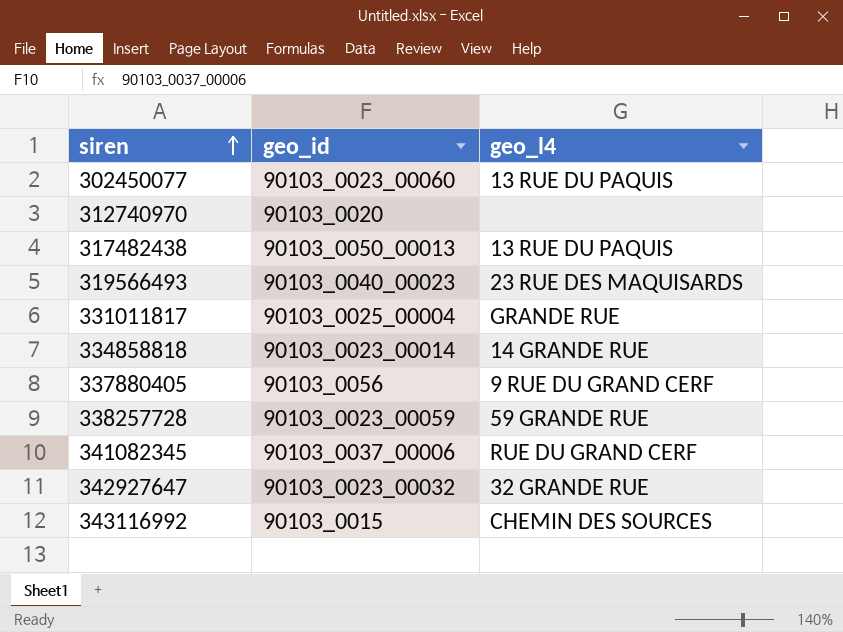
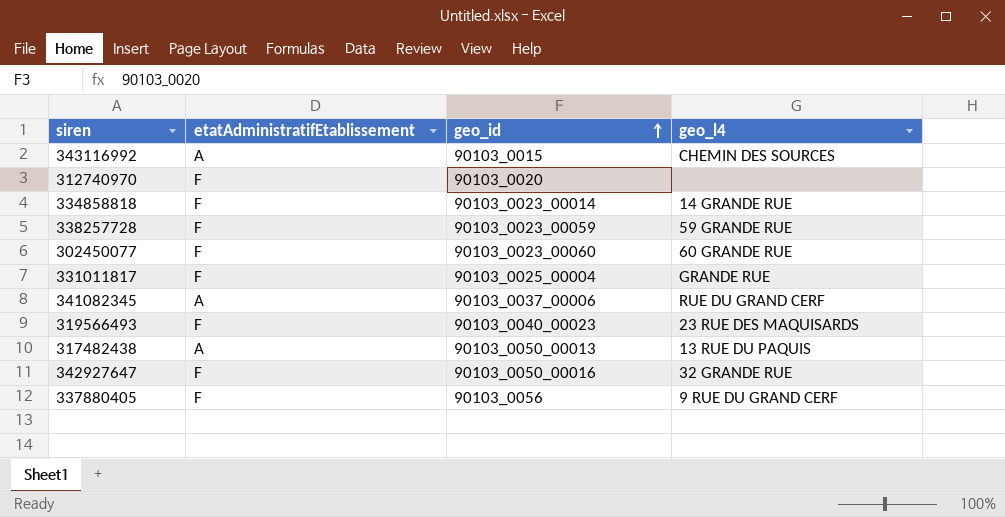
row order: siren ascending -> geo_id ascending
column etatAdministratifEtablissement | position: none -> 2
302450077 | geo_l4: 13 RUE DU PAQUIS -> 60 GRANDE RUE
342927647 | geo_id: 90103_0023_00032 -> 90103_0050_00016

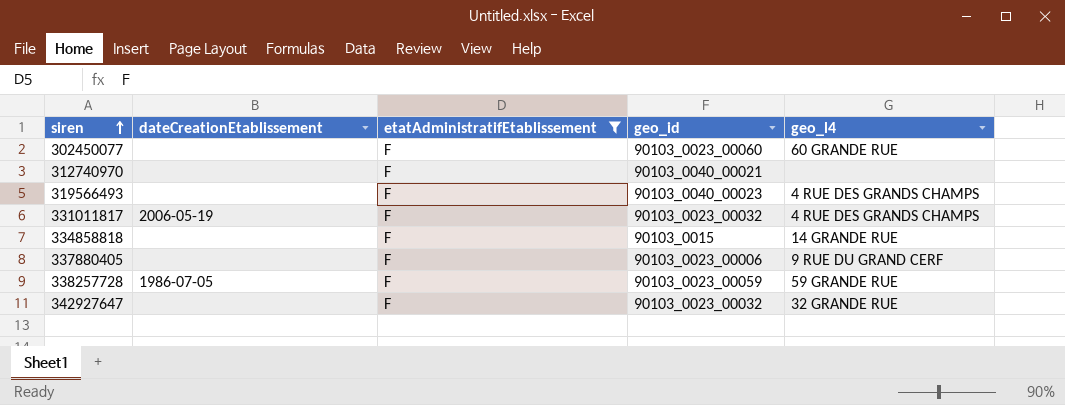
filter: none -> etatAdministratifEtablissement = F
row order: geo_id ascending -> siren ascending
column dateCreationEtablissement | position: none -> 2
312740970 | geo_id: 90103_0020 -> 90103_0040_00021
319566493 | geo_l4: 23 RUE DES MAQUISARDS -> 4 RUE DES GRANDS CHAMPS
331011817 | geo_id: 90103_0025_00004 -> 90103_0023_00032
331011817 | geo_l4: GRANDE RUE -> 4 RUE DES GRANDS CHAMPS
334858818 | geo_id: 90103_0023_00014 -> 90103_0015
337880405 | geo_id: 90103_0056 -> 90103_0023_00006
342927647 | geo_id: 90103_0050_00016 -> 90103_0023_00032

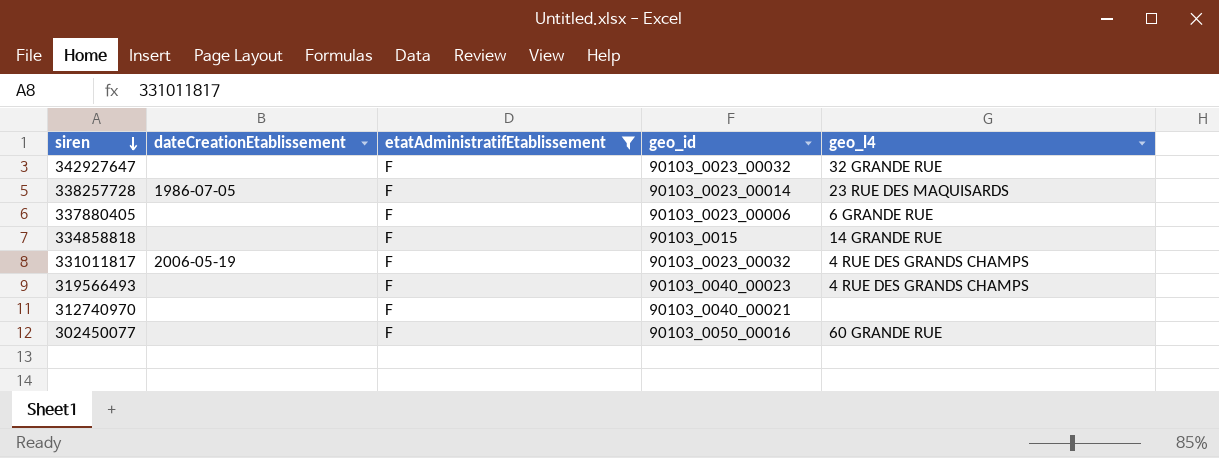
row order: siren ascending -> siren descending
338257728 | geo_id: 90103_0023_00059 -> 90103_0023_00014
338257728 | geo_l4: 59 GRANDE RUE -> 23 RUE DES MAQUISARDS
337880405 | geo_l4: 9 RUE DU GRAND CERF -> 6 GRANDE RUE
302450077 | geo_id: 90103_0023_00060 -> 90103_0050_00016

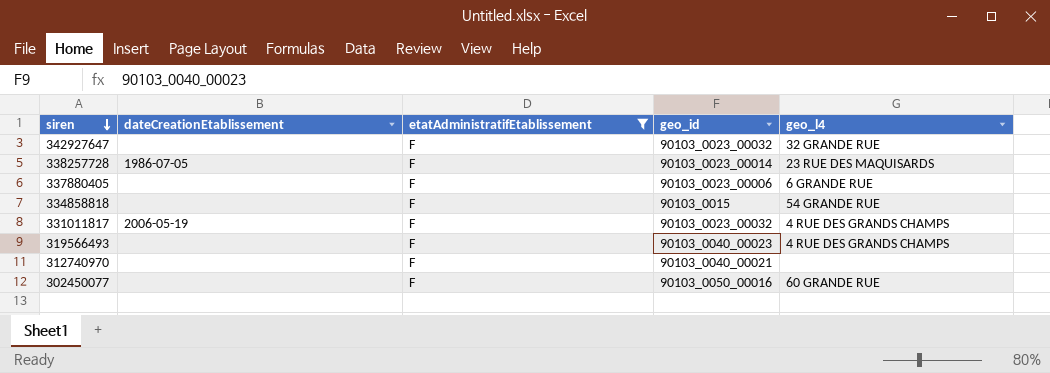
334858818 | geo_l4: 14 GRANDE RUE -> 54 GRANDE RUE

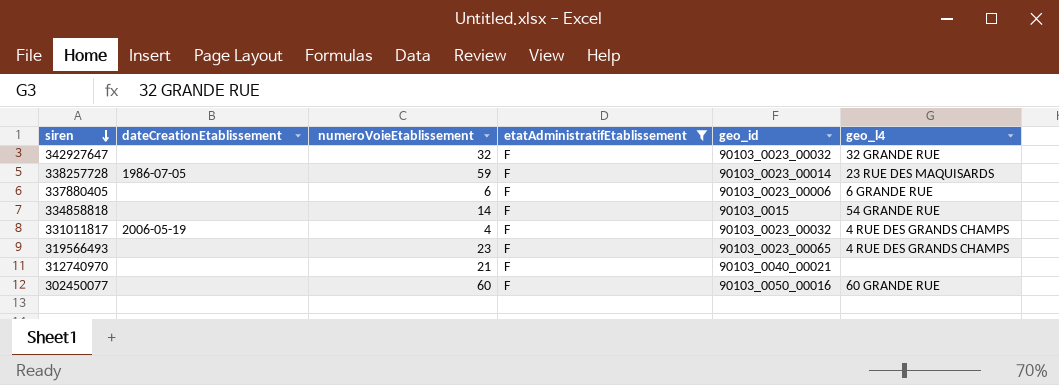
column numeroVoieEtablissement | position: none -> 3
319566493 | geo_id: 90103_0040_00023 -> 90103_0023_00065

